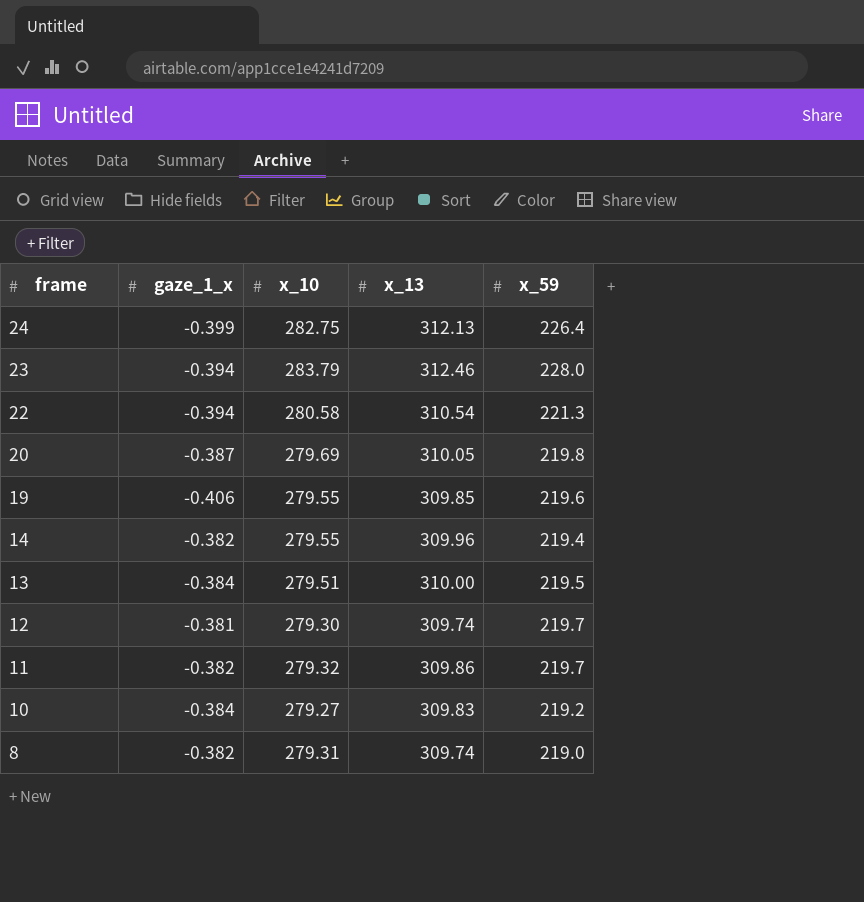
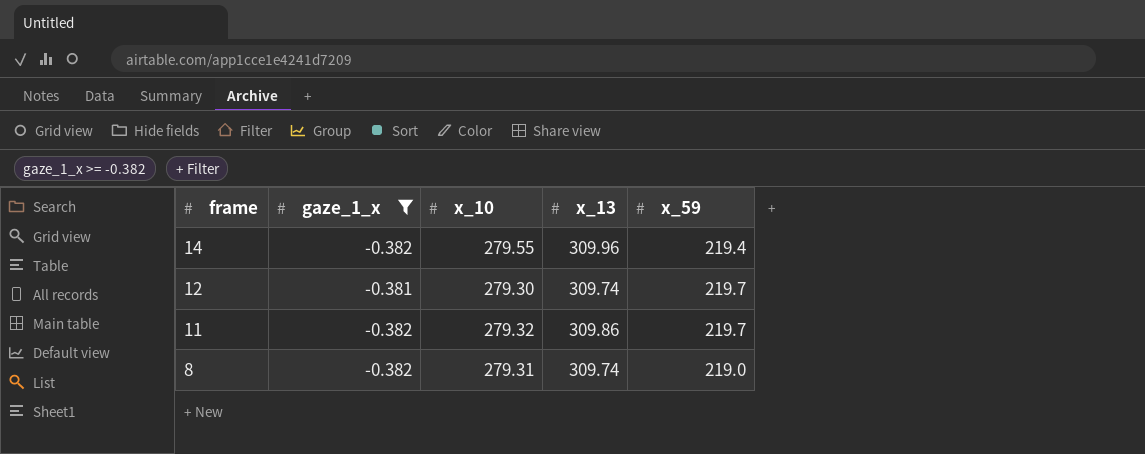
filter: none -> gaze_1_x >= -0.382

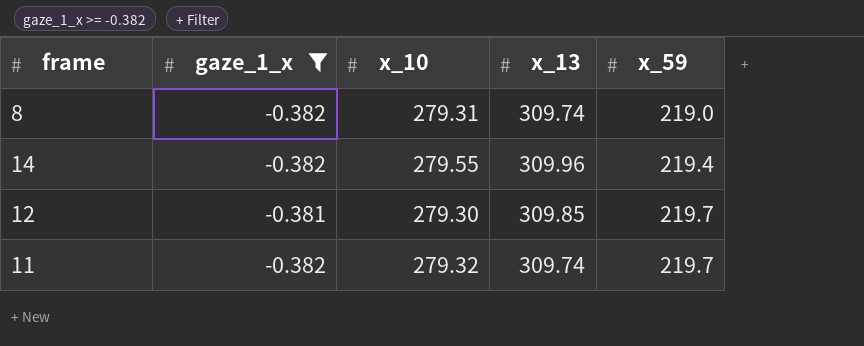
row order: frame descending -> x_59 ascending
12 | x_13: 309.74 -> 309.85
11 | x_13: 309.86 -> 309.74

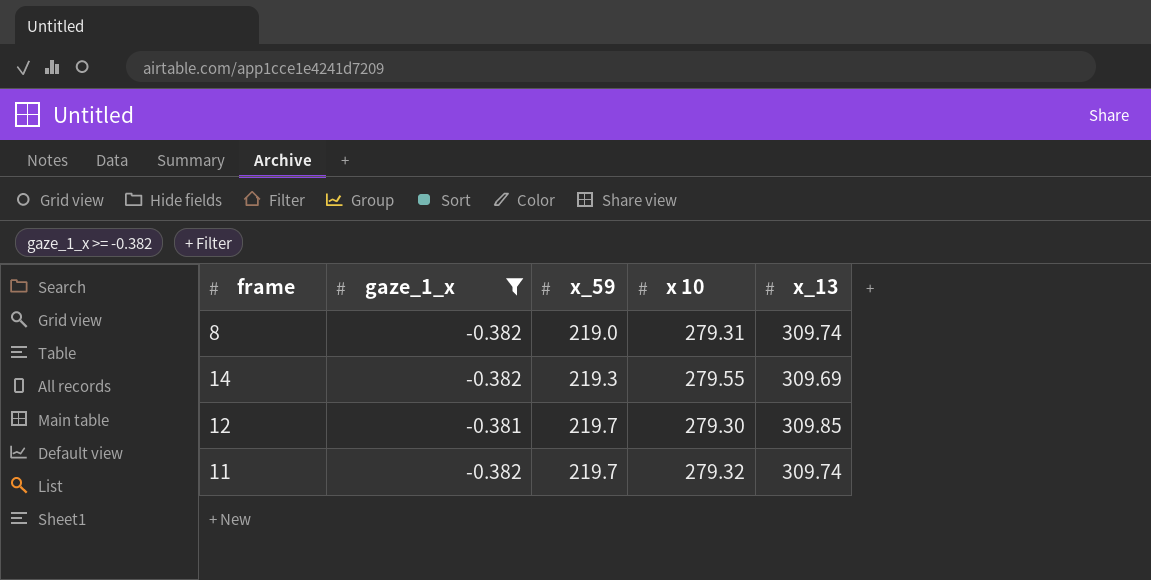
column x_59 | position: 5 -> 3
column name: x_10 -> x 10
14 | x_59: 219.4 -> 219.3
14 | x_13: 309.96 -> 309.69

